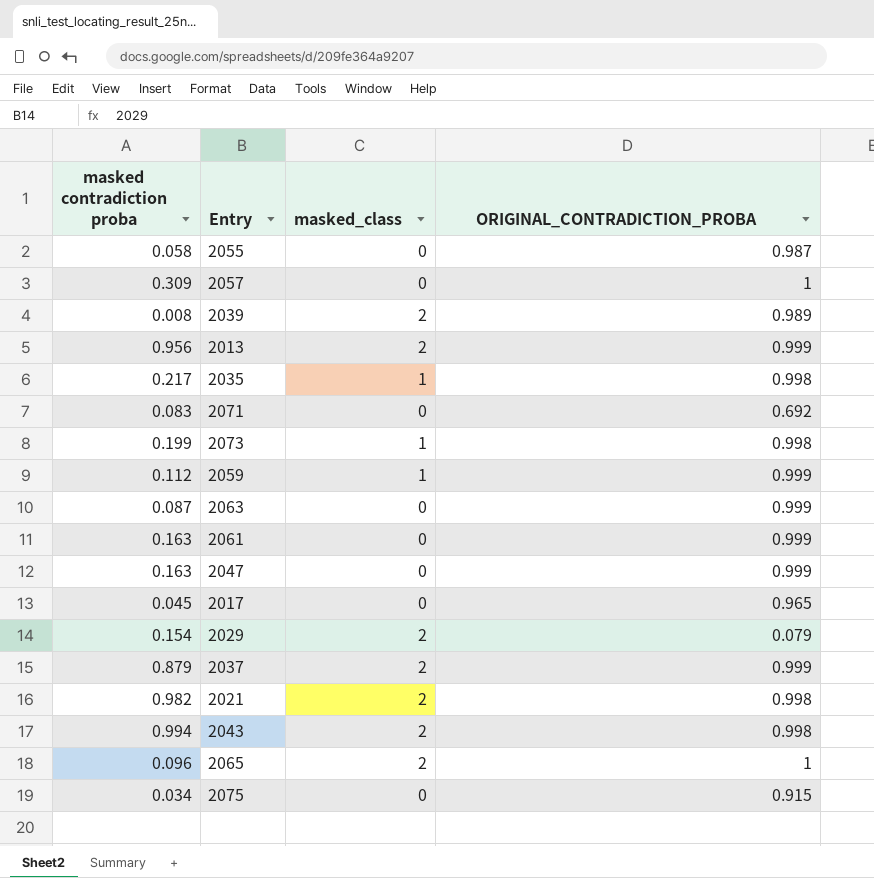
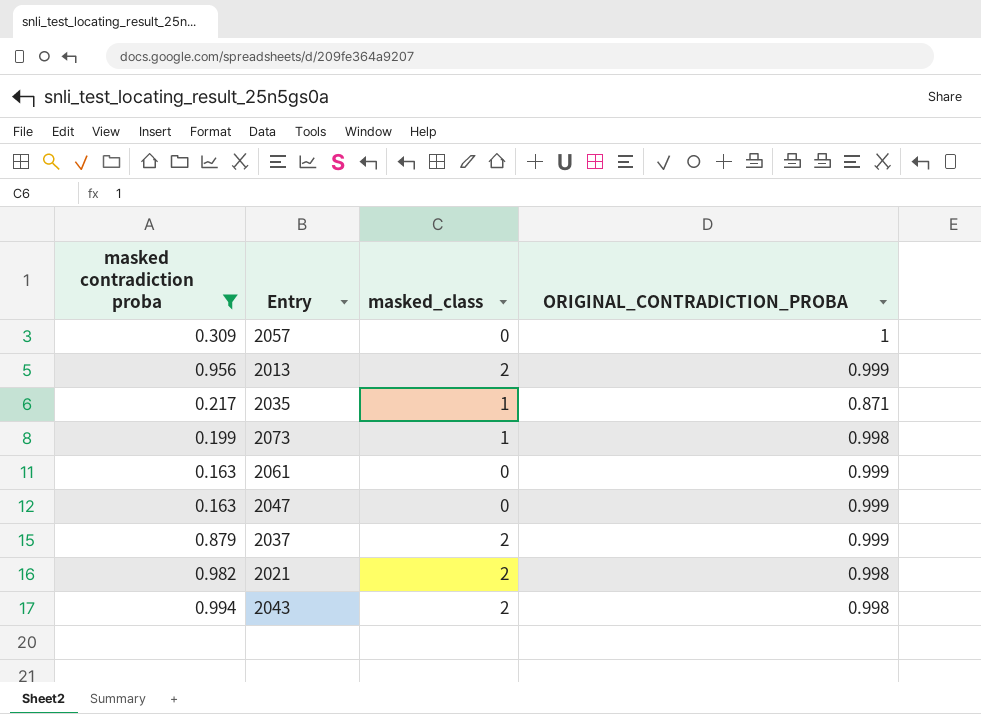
filter: none -> masked contradiction proba >= 0.163
2035 | ORIGINAL_CONTRADICTION_PROBA: 0.998 -> 0.871

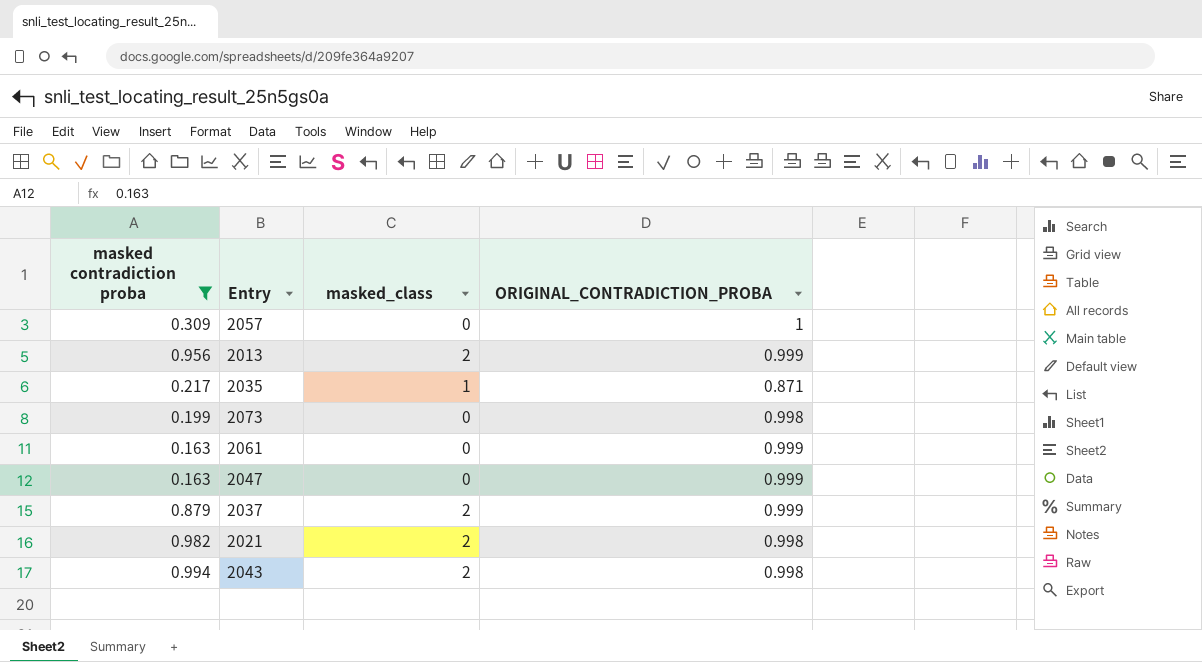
2073 | masked_class: 1 -> 0

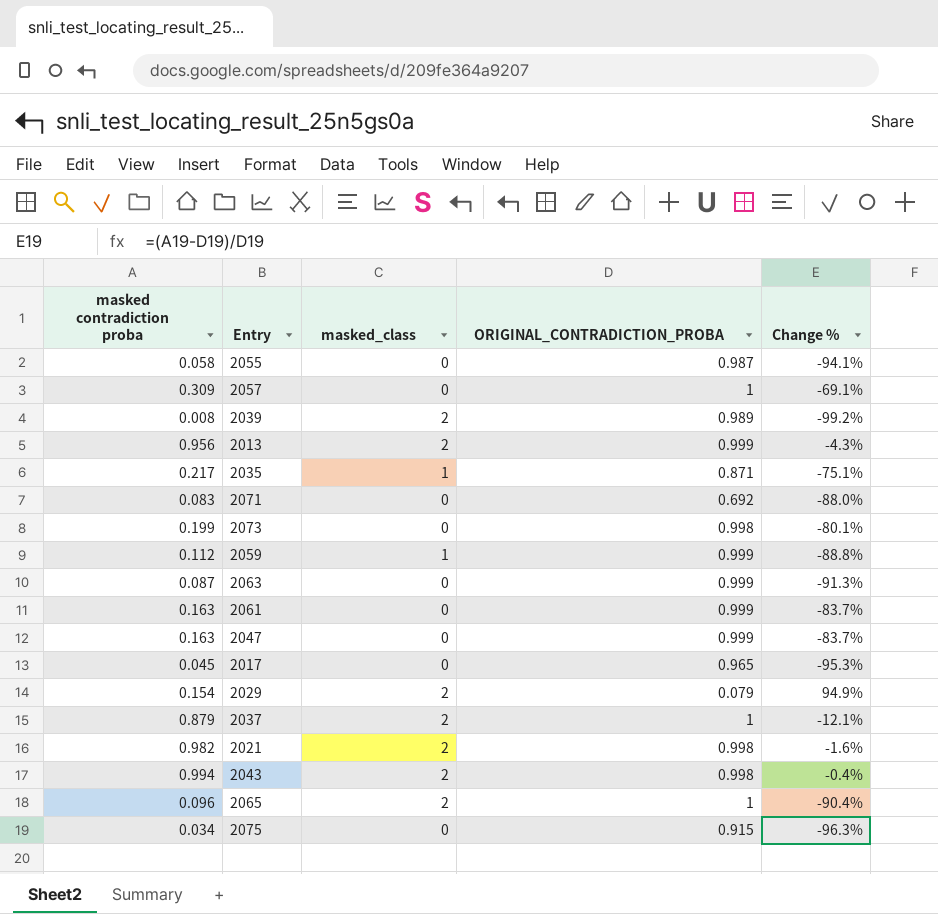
filter: masked contradiction proba >= 0.163 -> none
column Change % | formula: none -> ([masked contradiction proba] - [ORIGINAL_CONTRADICTION_PROBA]) / [ORIGINAL_CONTRADICTION_PROBA]
2037 | ORIGINAL_CONTRADICTION_PROBA: 0.999 -> 1

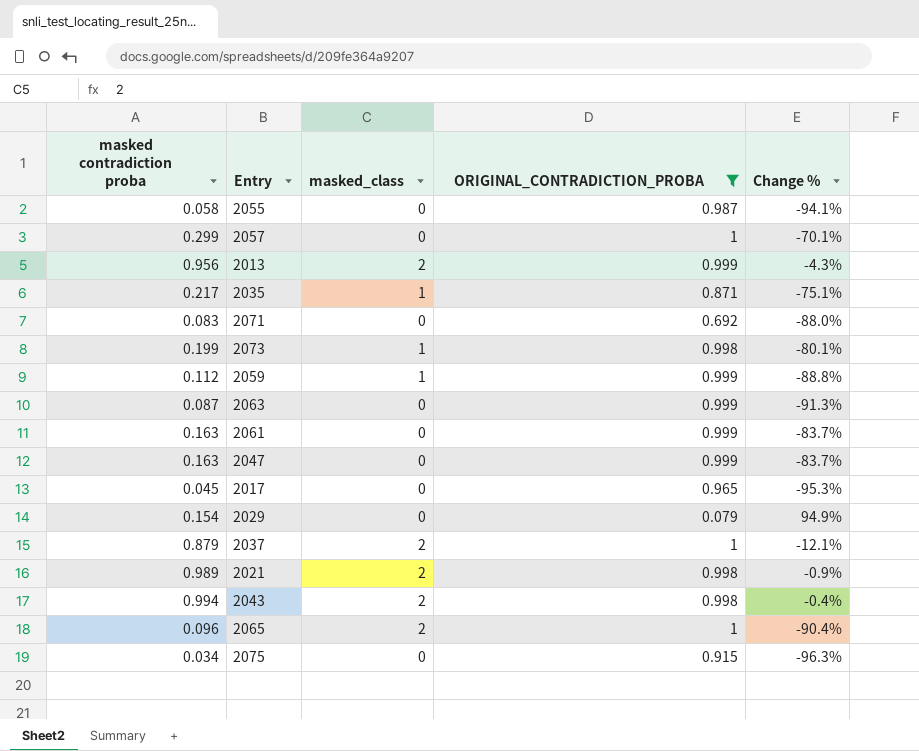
filter: none -> ORIGINAL_CONTRADICTION_PROBA != 0.989
2057 | masked contradiction proba: 0.309 -> 0.299
2057 | Change %: -69.1% -> -70.1%
2073 | masked_class: 0 -> 1
2029 | masked_class: 2 -> 0
2021 | masked contradiction proba: 0.982 -> 0.989
2021 | Change %: -1.6% -> -0.9%

